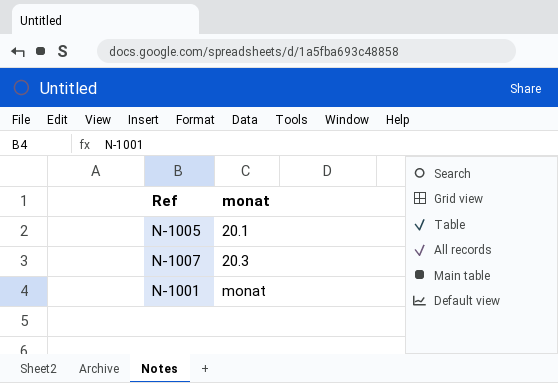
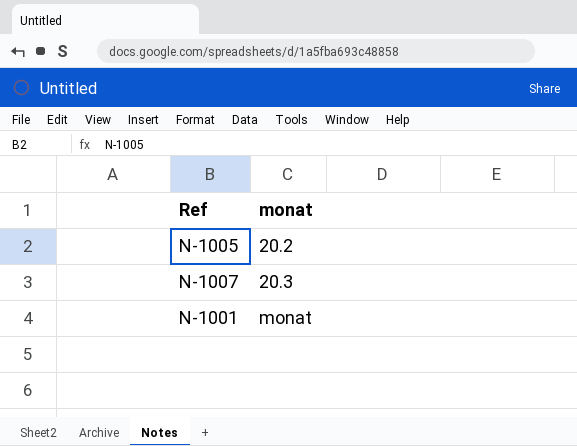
N-1005 | monat: 20.1 -> 20.2

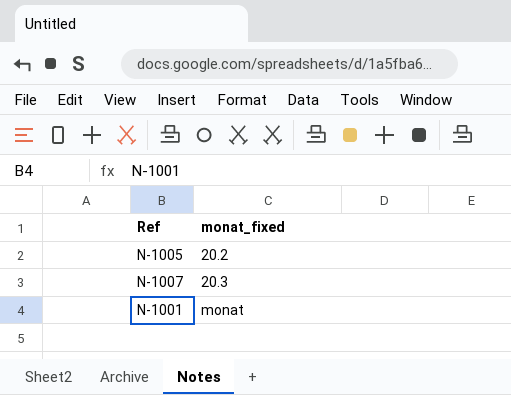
column name: monat -> monat_fixed

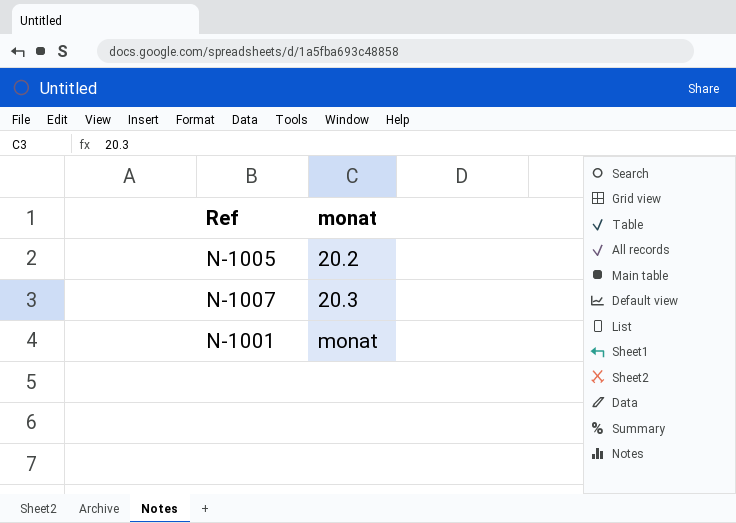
column name: monat_fixed -> monat

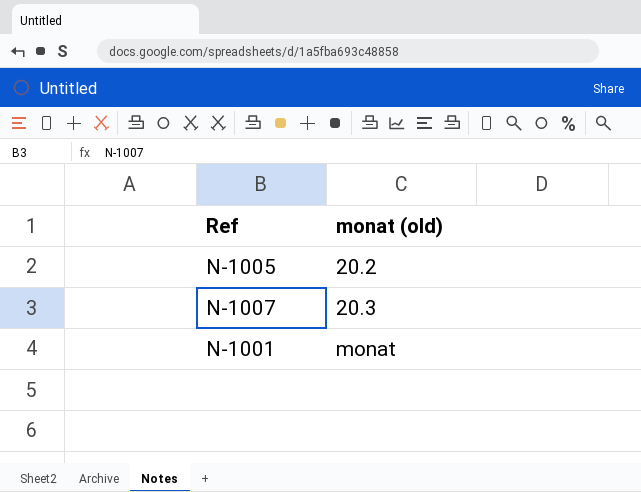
column name: monat -> monat (old)

